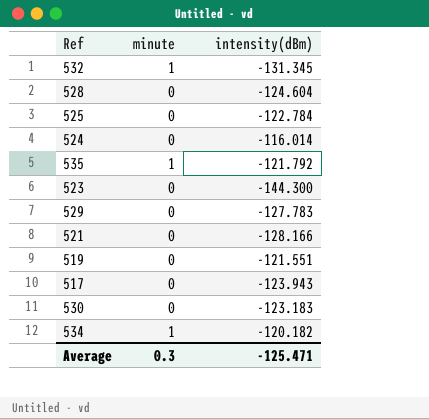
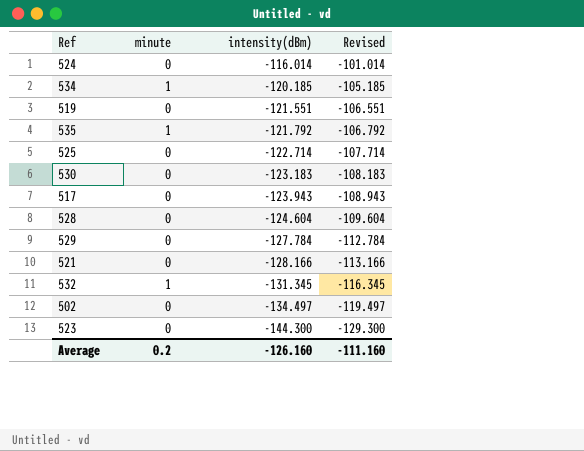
row order: none -> intensity(dBm) descending
column Revised | formula: none -> [intensity(dBm)] + 15
534 | intensity(dBm): -120.182 -> -120.185
525 | intensity(dBm): -122.784 -> -122.714
529 | intensity(dBm): -127.783 -> -127.784
row 502: none -> 0 | -134.497 | -119.497
Average | minute: 0.3 -> 0.2
Average | intensity(dBm): -125.471 -> -126.160

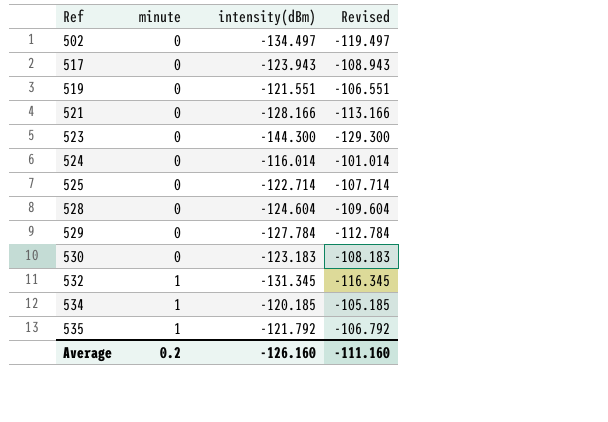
row order: intensity(dBm) descending -> Ref ascending

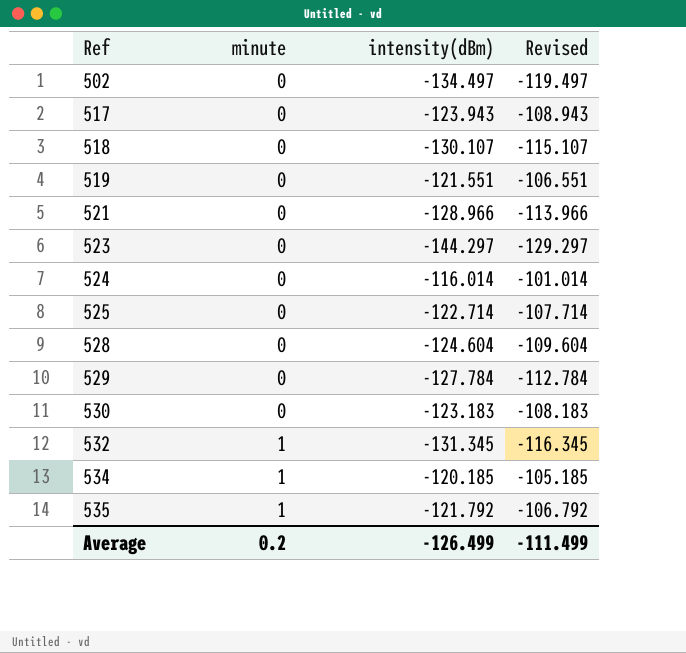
row 518: none -> 0 | -130.107 | -115.107
521 | intensity(dBm): -128.166 -> -128.966
521 | Revised: -113.166 -> -113.966
523 | intensity(dBm): -144.300 -> -144.297
523 | Revised: -129.300 -> -129.297
Average | intensity(dBm): -126.160 -> -126.499
Average | Revised: -111.160 -> -111.499

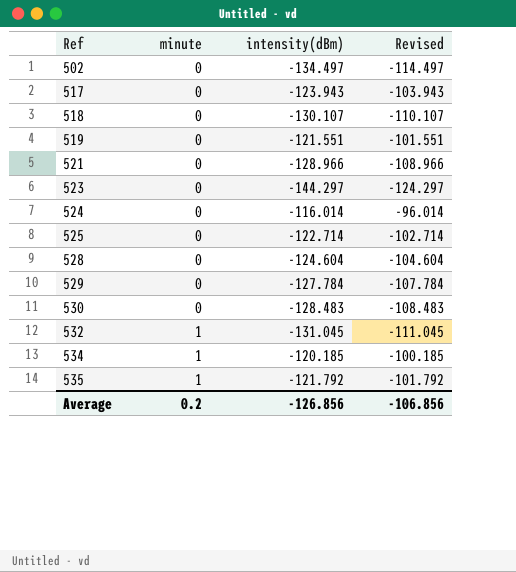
column Revised | formula: [intensity(dBm)] + 15 -> [intensity(dBm)] + 20
530 | intensity(dBm): -123.183 -> -128.483
532 | intensity(dBm): -131.345 -> -131.045
Average | intensity(dBm): -126.499 -> -126.856
Average | Revised: -111.499 -> -106.856

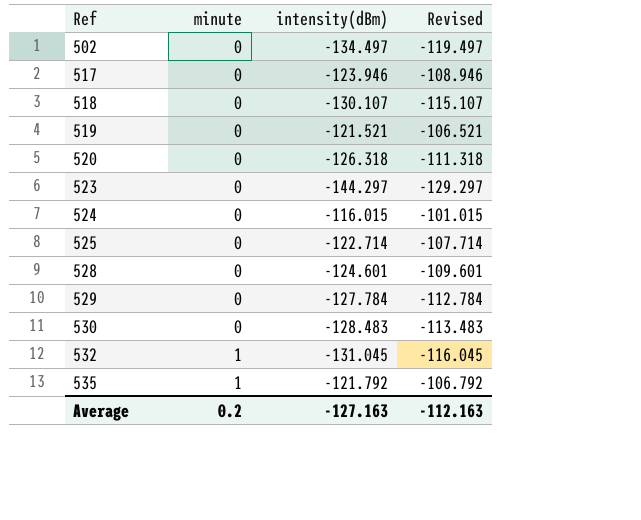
column Revised | formula: [intensity(dBm)] + 20 -> [intensity(dBm)] + 15
row 521: 0 | -128.966 | -108.966 -> none
row 534: 1 | -120.185 | -100.185 -> none
517 | intensity(dBm): -123.943 -> -123.946
519 | intensity(dBm): -121.551 -> -121.521
row 520: none -> 0 | -126.318 | -111.318
524 | intensity(dBm): -116.014 -> -116.015
528 | intensity(dBm): -124.604 -> -124.601
Average | intensity(dBm): -126.856 -> -127.163
Average | Revised: -106.856 -> -112.163

